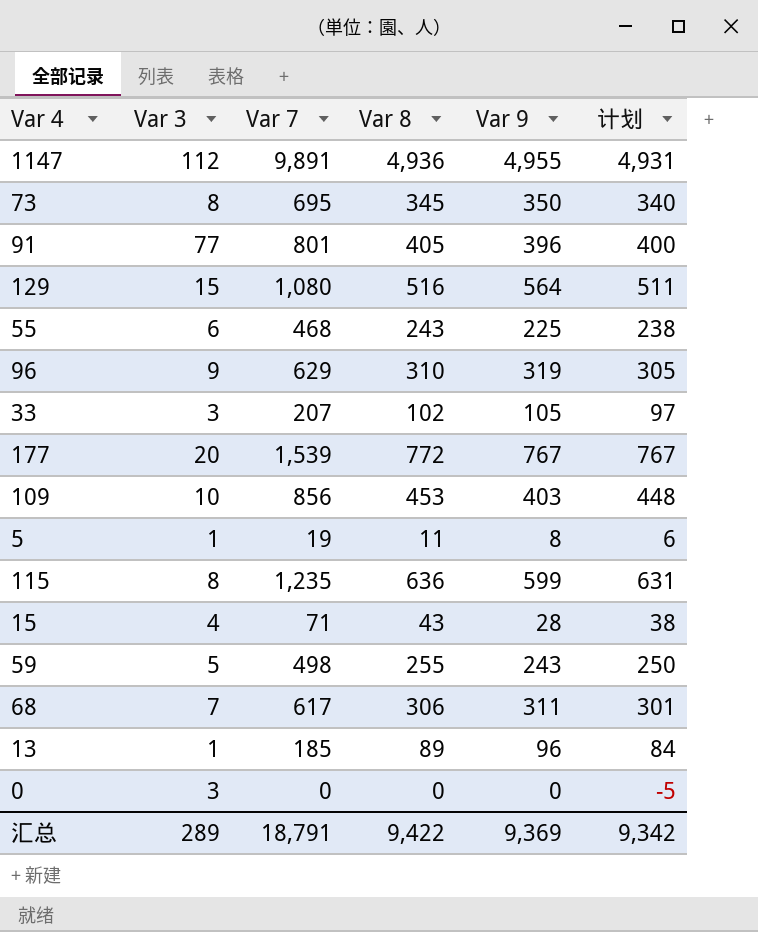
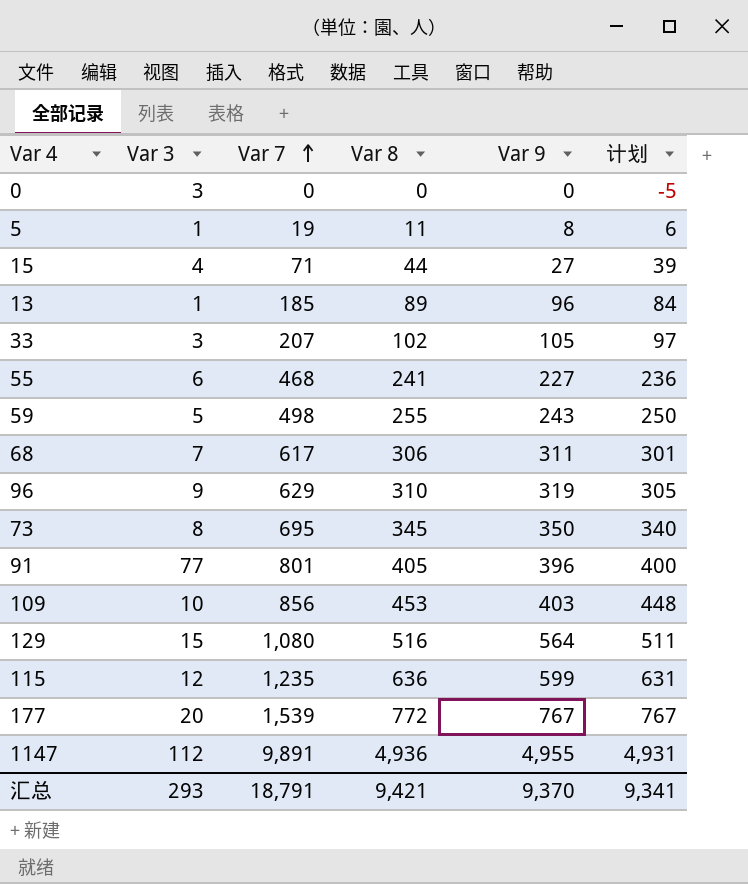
row order: none -> Var 7 ascending
15 | Var 8: 43 -> 44
15 | Var 9: 28 -> 27
15 | 计划: 38 -> 39
55 | Var 8: 243 -> 241
55 | Var 9: 225 -> 227
55 | 计划: 238 -> 236
115 | Var 3: 8 -> 12
汇总 | Var 3: 289 -> 293
汇总 | Var 8: 9,422 -> 9,421
汇总 | Var 9: 9,369 -> 9,370
汇总 | 计划: 9,342 -> 9,341

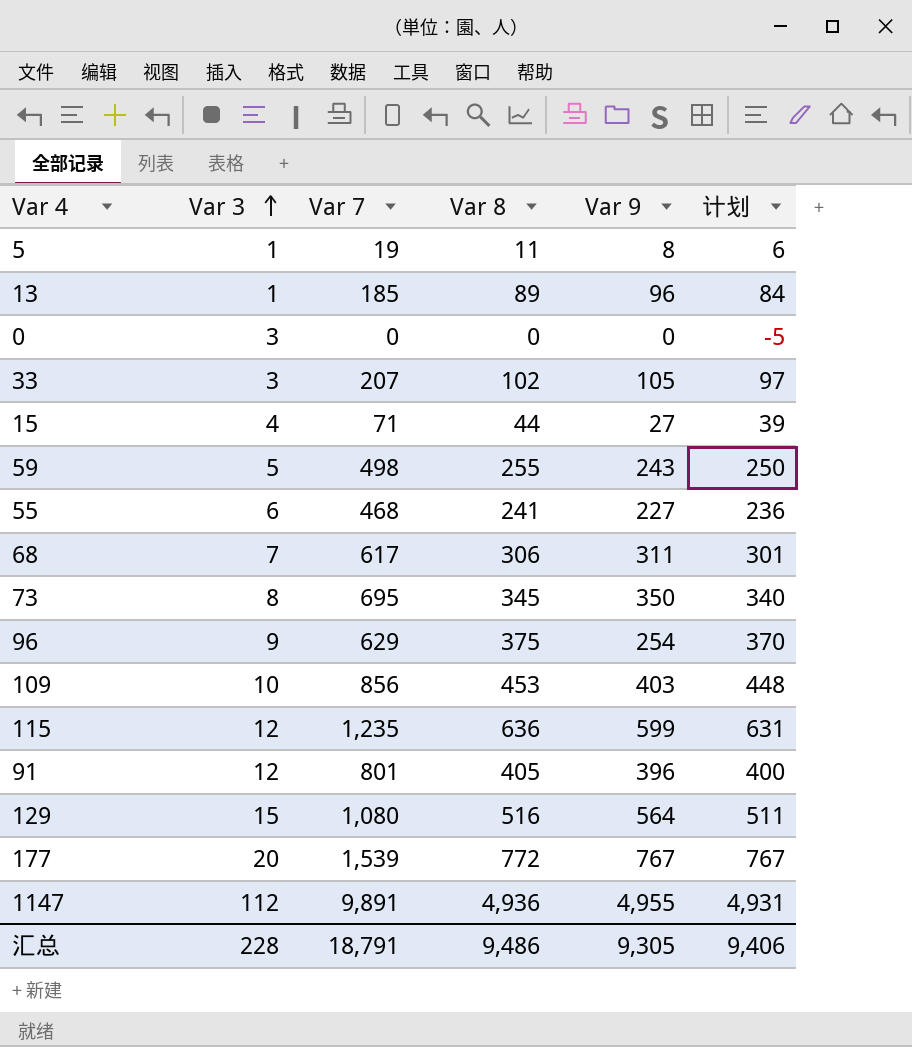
row order: Var 7 ascending -> Var 3 ascending
96 | Var 8: 310 -> 375
96 | Var 9: 319 -> 254
96 | 计划: 305 -> 370
91 | Var 3: 77 -> 12
汇总 | Var 3: 293 -> 228
汇总 | Var 8: 9,421 -> 9,486
汇总 | Var 9: 9,370 -> 9,305
汇总 | 计划: 9,341 -> 9,406

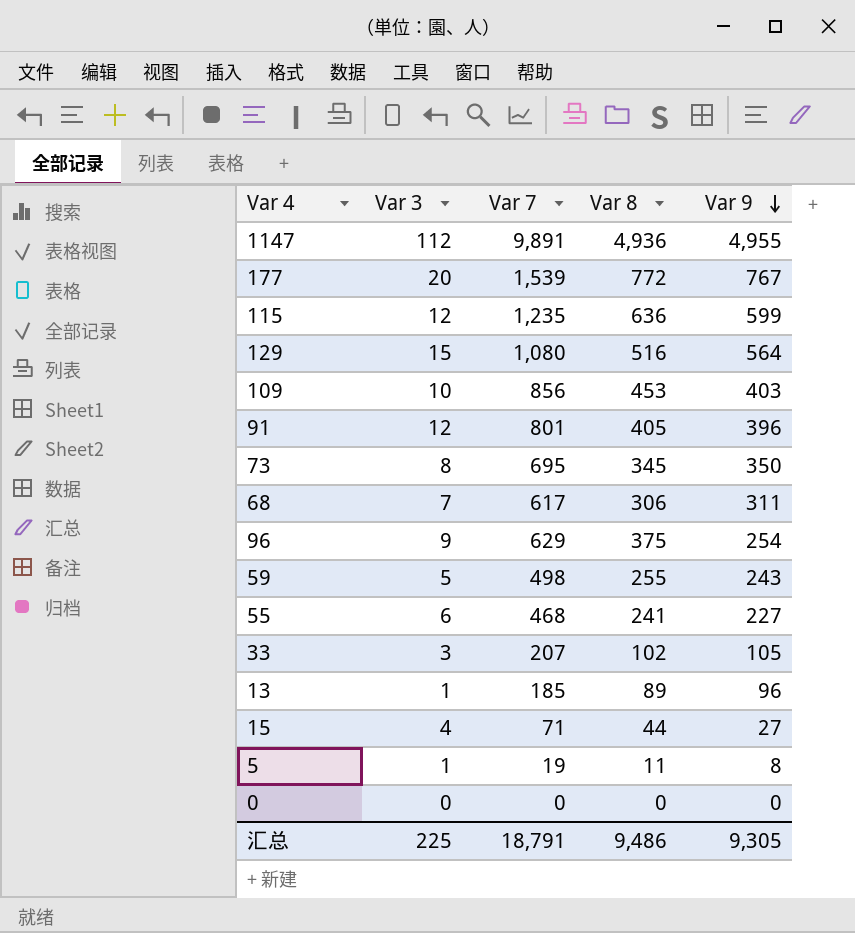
row order: Var 3 ascending -> Var 9 descending
column 计划 | formula: [Var 8] - 5 -> none
0 | Var 3: 3 -> 0
汇总 | Var 3: 228 -> 225

